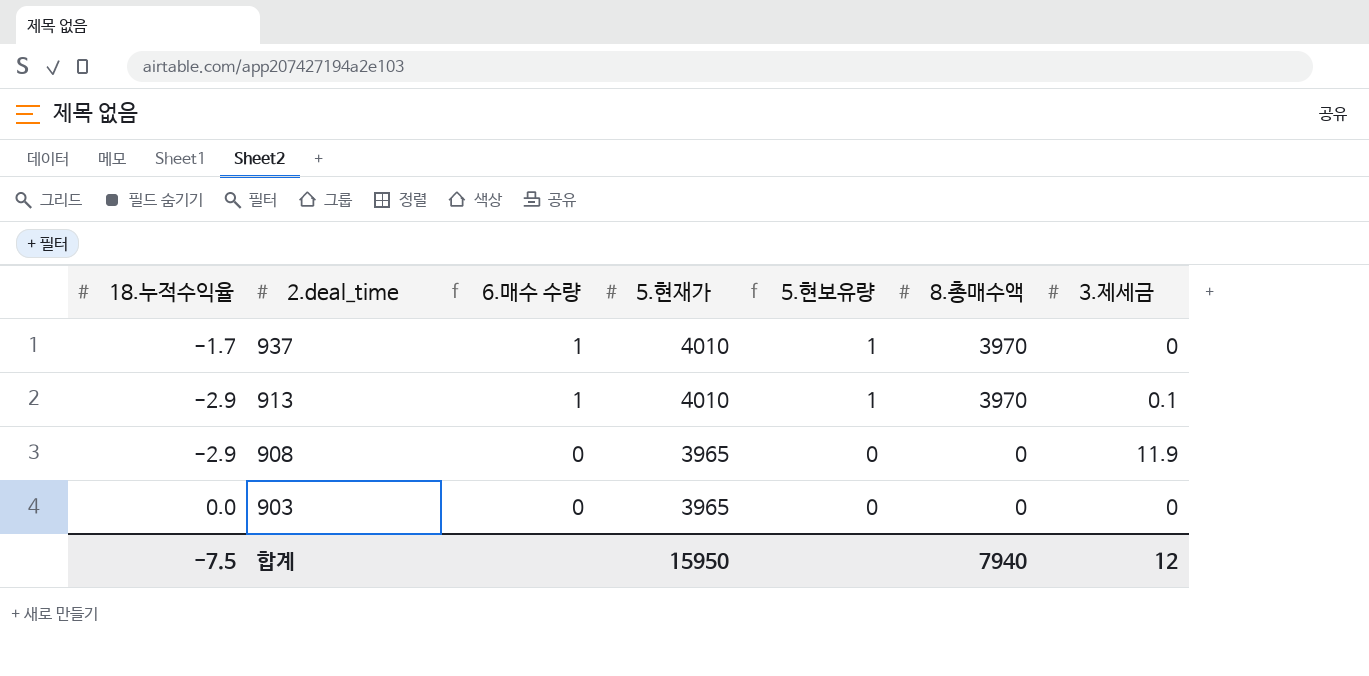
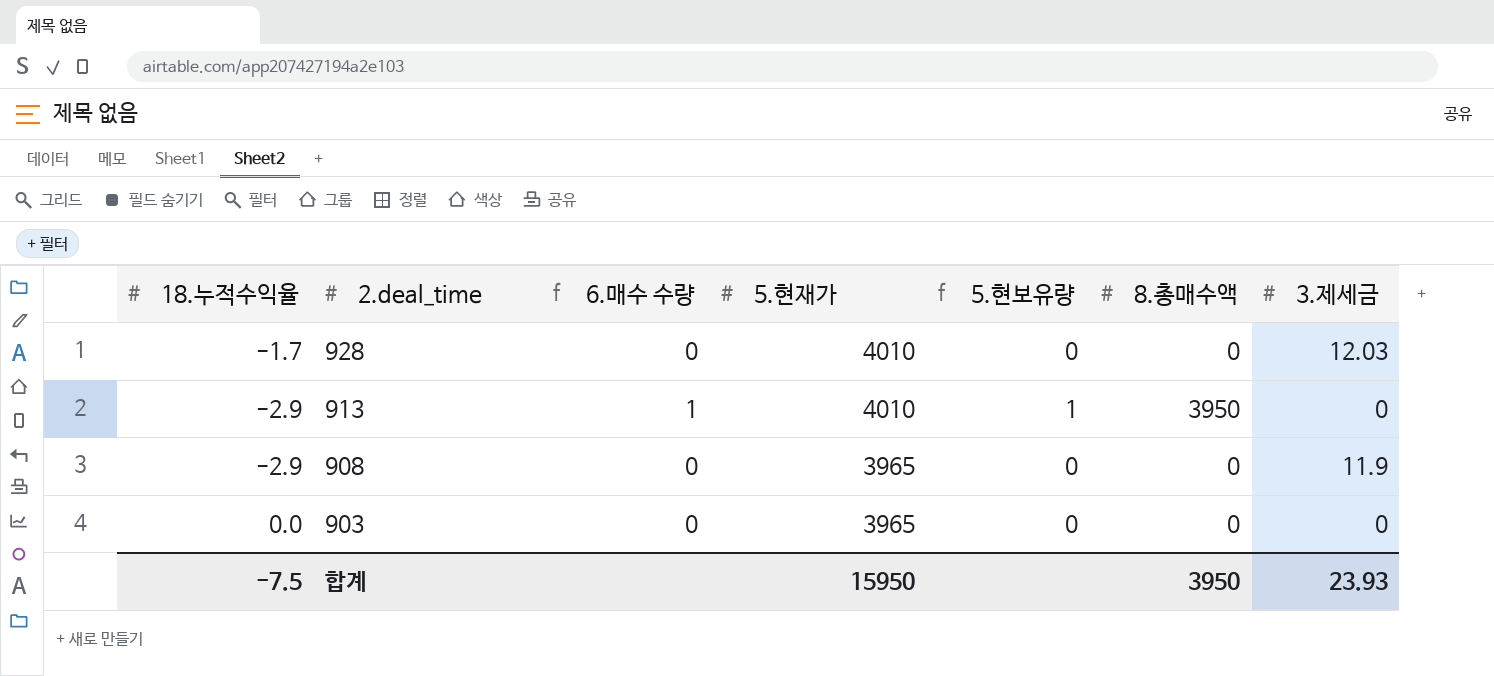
row 937: -1.7 | 1 | 4010 | 1 | 3970 | 0 -> none
row 928: none -> -1.7 | 0 | 4010 | 0 | 0 | 12.03
913 | 8.총매수액: 3970 -> 3950
913 | 3.제세금: 0.1 -> 0
합계 | 8.총매수액: 7940 -> 3950
합계 | 3.제세금: 12 -> 23.93

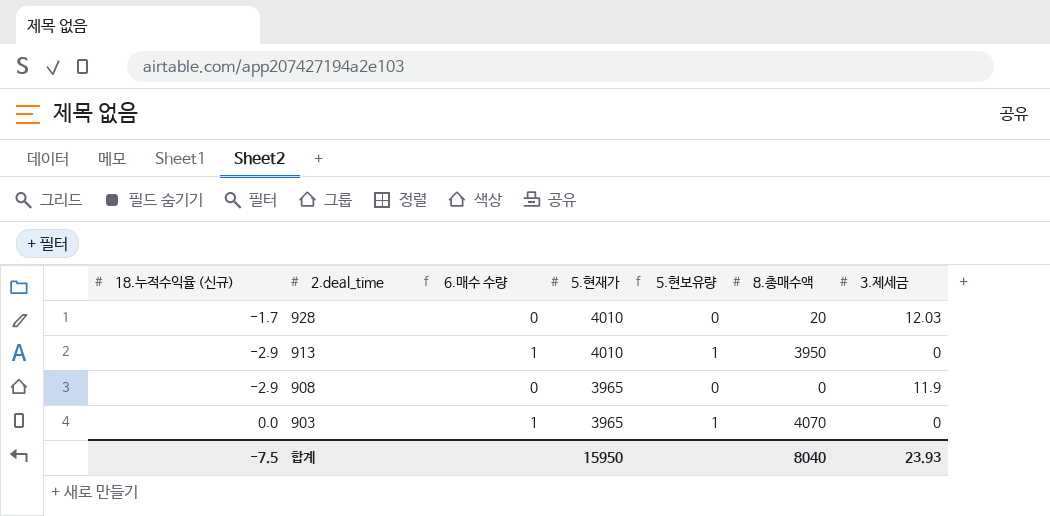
column name: 18.누적수익율 -> 18.누적수익율 (신규)
928 | 8.총매수액: 0 -> 20
903 | 6.매수 수량: 0 -> 1
903 | 5.현보유량: 0 -> 1
903 | 8.총매수액: 0 -> 4070
합계 | 8.총매수액: 3950 -> 8040

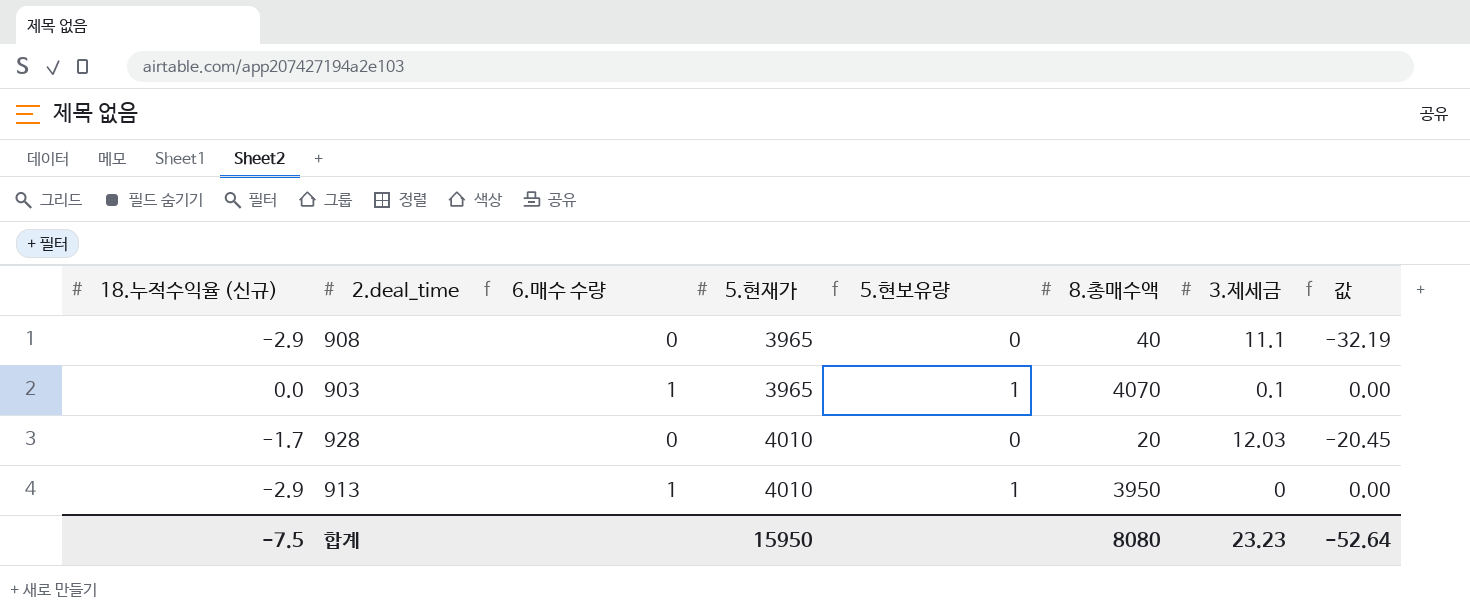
row order: 2.deal_time descending -> 5.현재가 ascending
column 값 | formula: none -> [18.누적수익율 (신규)] * [3.제세금]
908 | 8.총매수액: 0 -> 40
908 | 3.제세금: 11.9 -> 11.1
903 | 3.제세금: 0 -> 0.1
합계 | 8.총매수액: 8040 -> 8080
합계 | 3.제세금: 23.93 -> 23.23

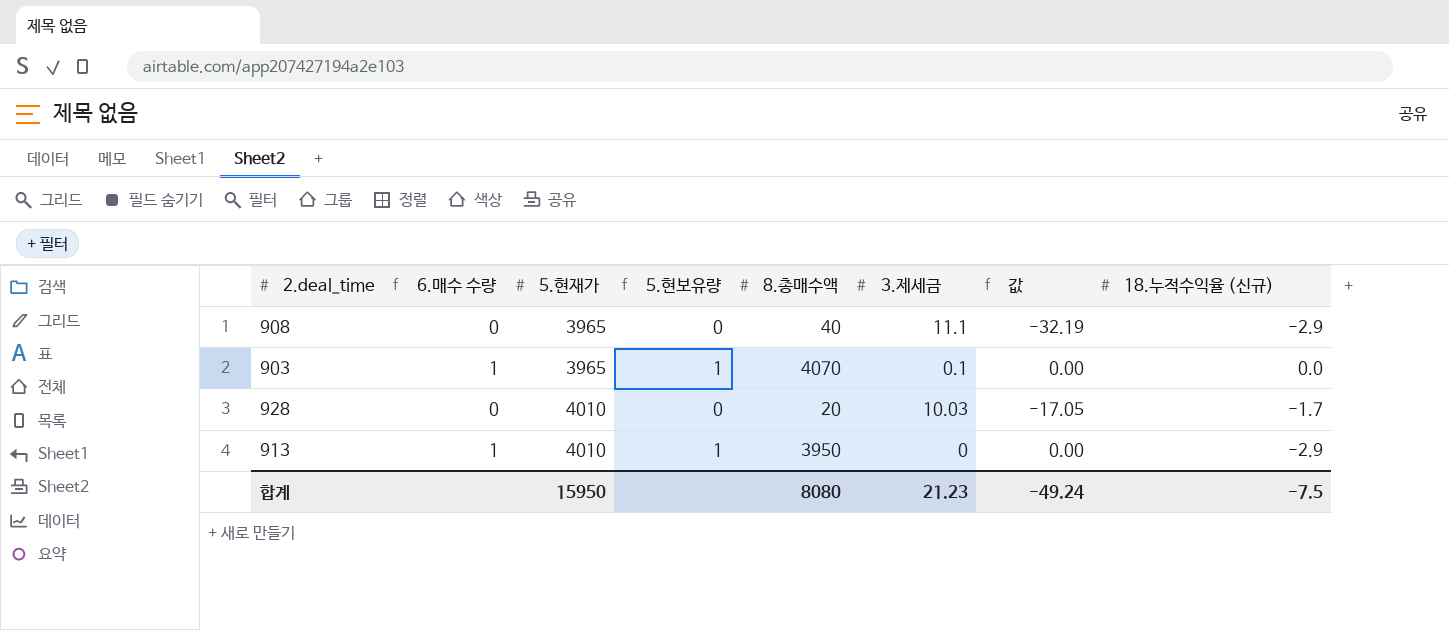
column 18.누적수익율 (신규) | position: 1 -> 8
928 | 3.제세금: 12.03 -> 10.03
928 | 값: -20.45 -> -17.05
합계 | 3.제세금: 23.23 -> 21.23
합계 | 값: -52.64 -> -49.24

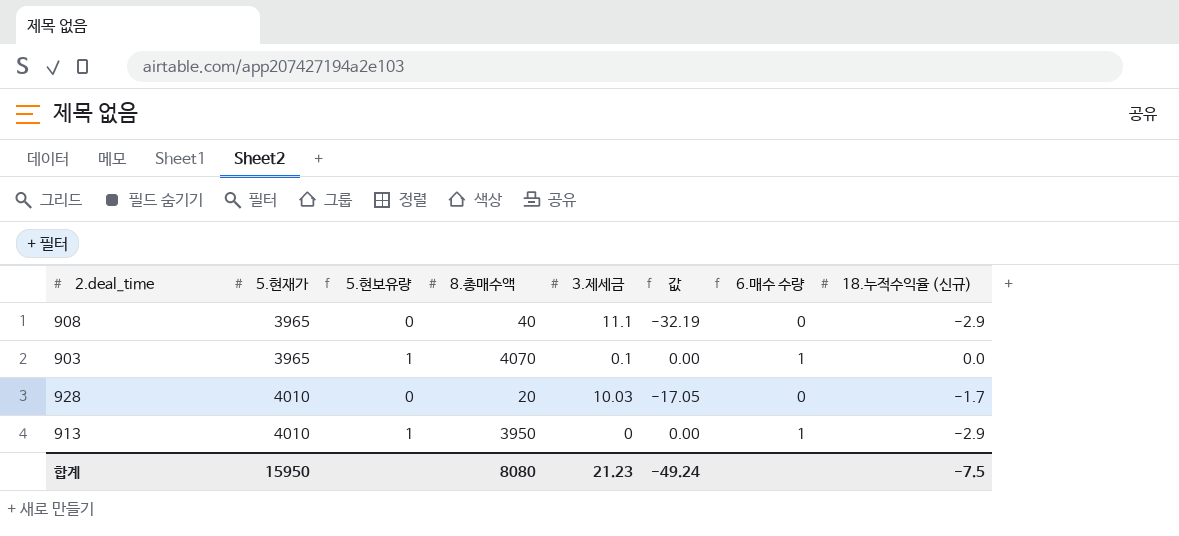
column 6.매수 수량 | position: 2 -> 7

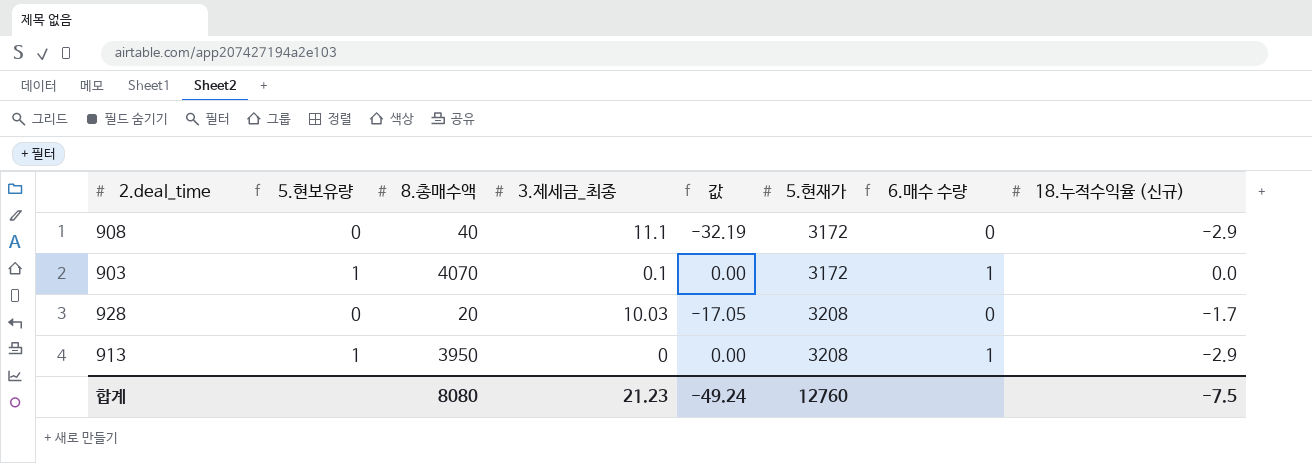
column name: 3.제세금 -> 3.제세금_최종
column 5.현재가 | position: 2 -> 6
908 | 5.현재가: 3965 -> 3172
903 | 5.현재가: 3965 -> 3172
928 | 5.현재가: 4010 -> 3208
913 | 5.현재가: 4010 -> 3208
합계 | 5.현재가: 15950 -> 12760

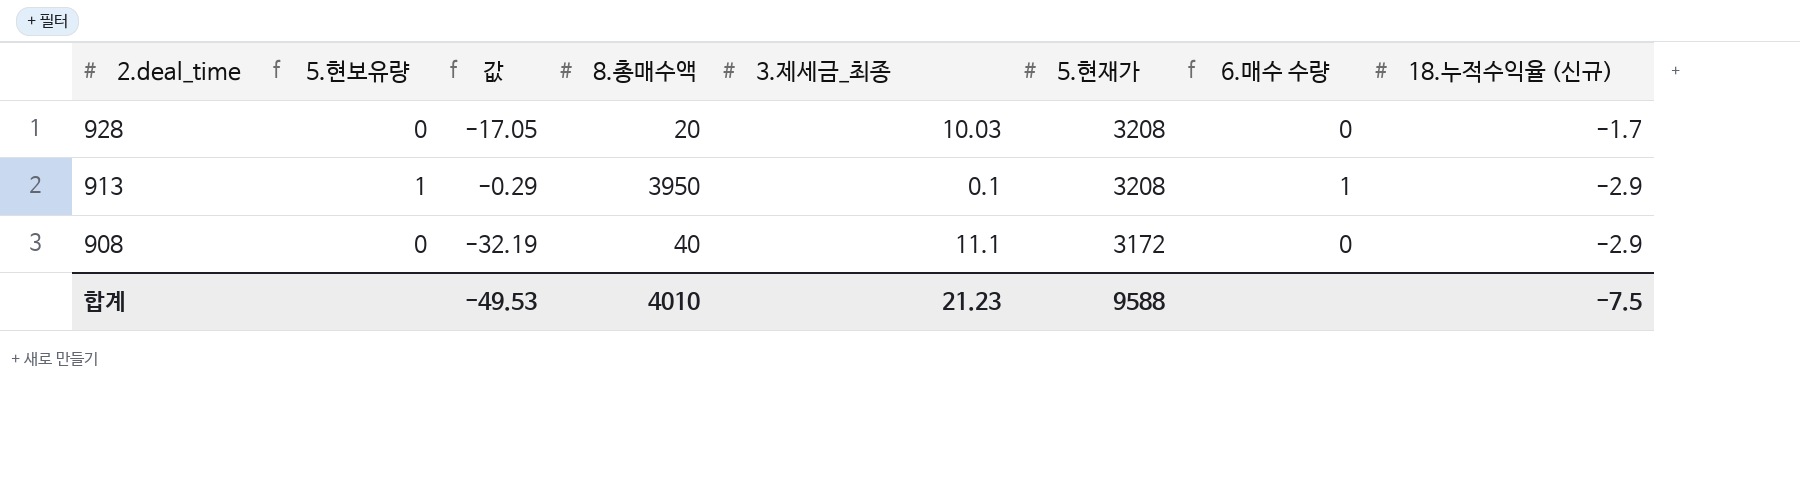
row order: 5.현재가 ascending -> 2.deal_time descending
column 값 | position: 5 -> 3
row 903: 1 | 4070 | 0.1 | 0.00 | 3172 | 1 | 0.0 -> none
913 | 값: 0.00 -> -0.29
913 | 3.제세금_최종: 0 -> 0.1
합계 | 값: -49.24 -> -49.53
합계 | 8.총매수액: 8080 -> 4010
합계 | 5.현재가: 12760 -> 9588

